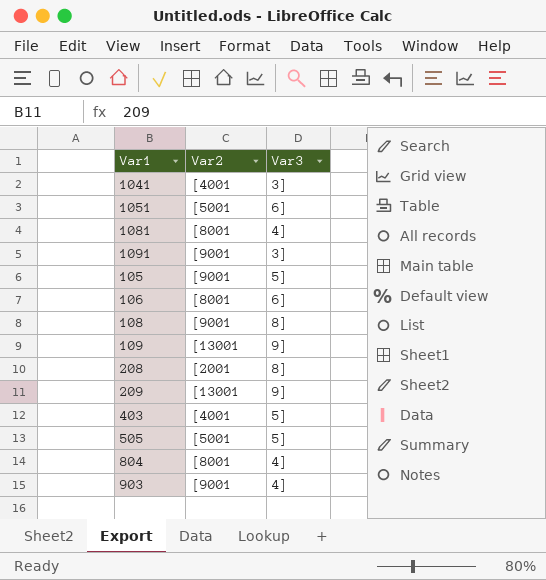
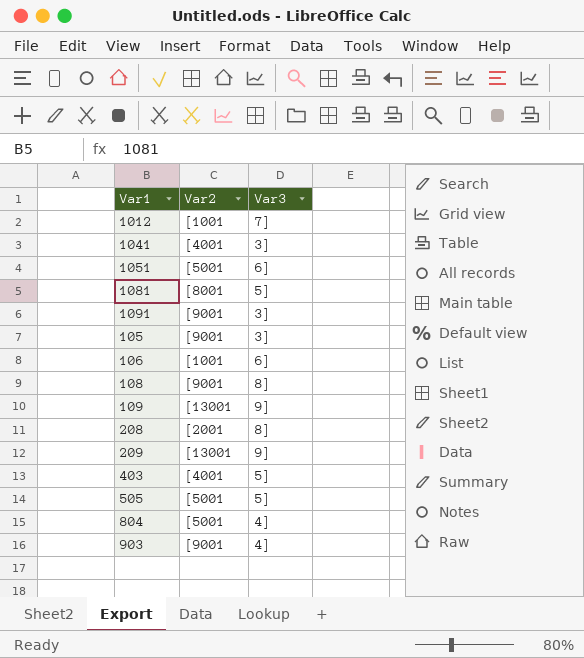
row 1012: none -> [1001 | 7]
1081 | Var3: 4] -> 5]
105 | Var3: 5] -> 3]
106 | Var2: [8001 -> [1001
804 | Var2: [8001 -> [5001

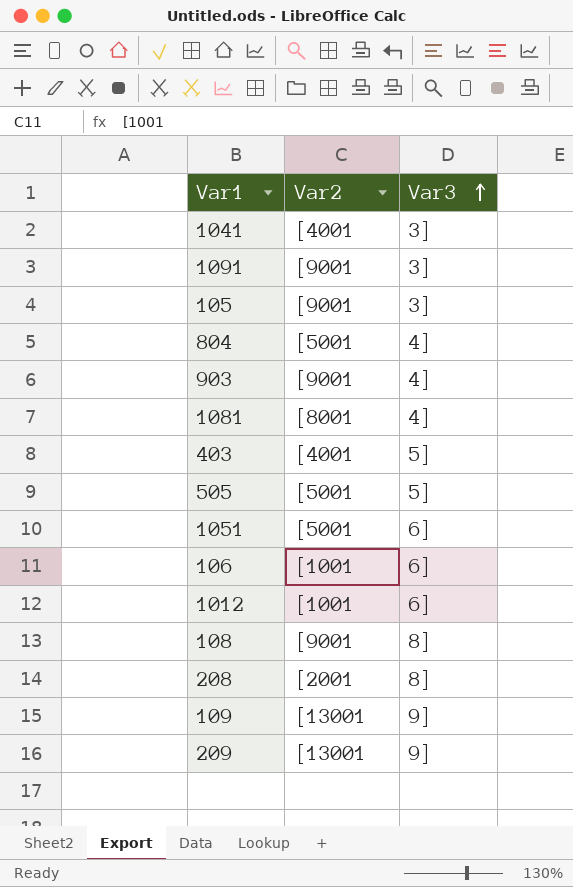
row order: none -> Var3 ascending
1081 | Var3: 5] -> 4]
1012 | Var3: 7] -> 6]

